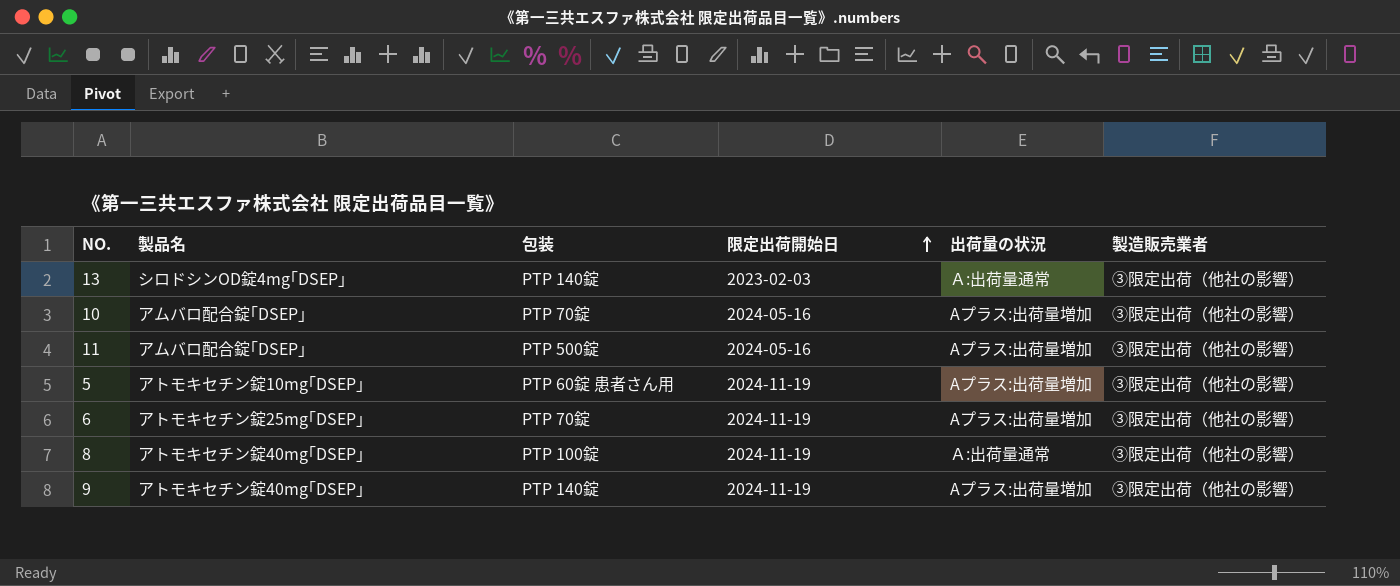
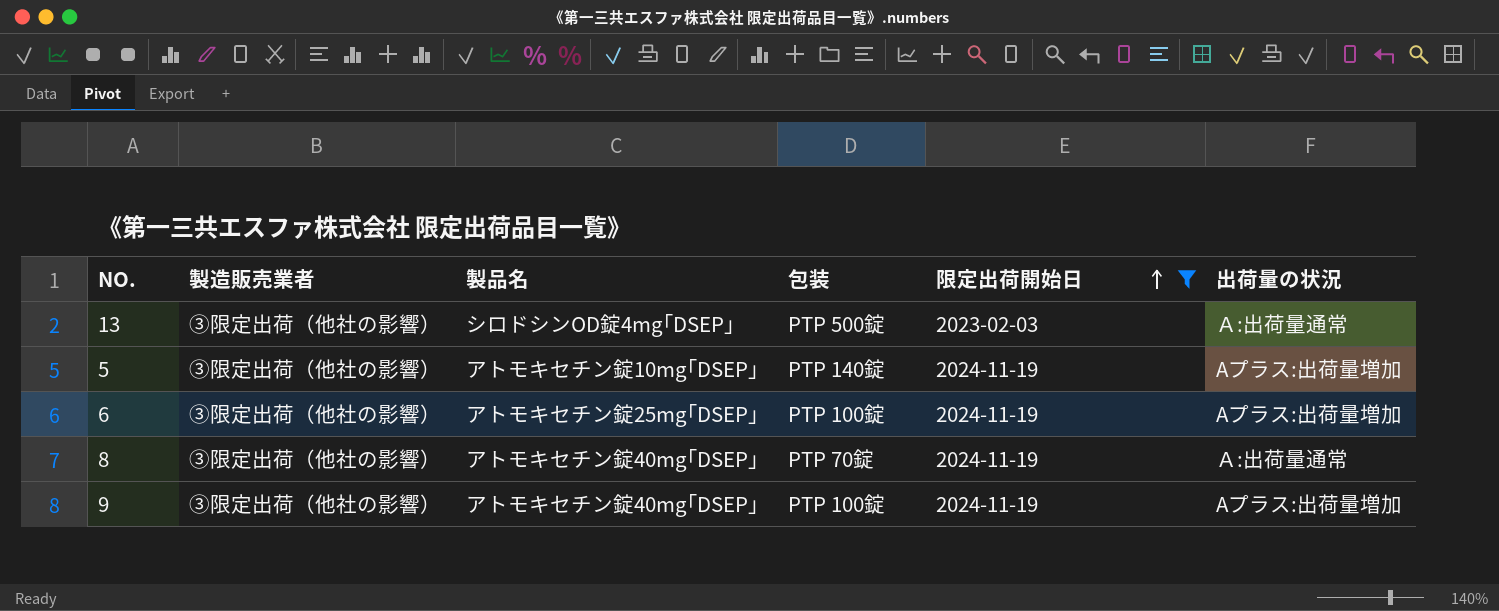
filter: none -> 限定出荷開始日 != 2024-05-16
column 製造販売業者 | position: 6 -> 2
13 | 包装: PTP 140錠 -> PTP 500錠
5 | 包装: PTP 60錠 患者さん用 -> PTP 140錠
6 | 包装: PTP 70錠 -> PTP 100錠
8 | 包装: PTP 100錠 -> PTP 70錠
9 | 包装: PTP 140錠 -> PTP 100錠

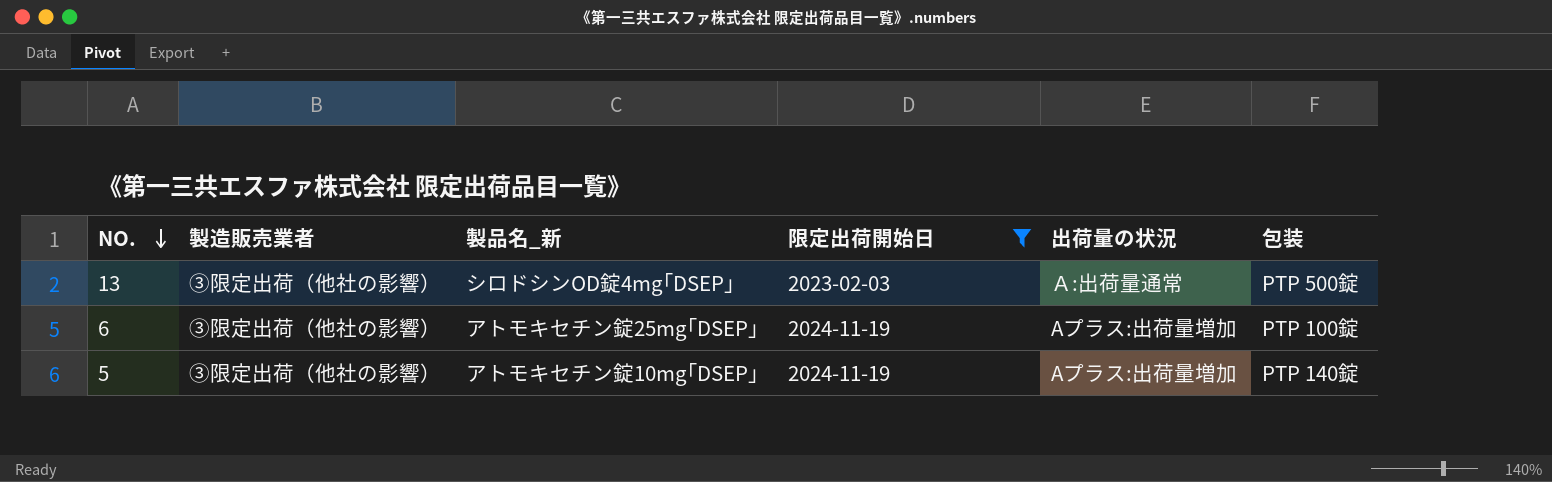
row order: 限定出荷開始日 ascending -> NO. descending
column name: 製品名 -> 製品名_新
column 包装 | position: 4 -> 6
row 8: ③限定出荷（他社の影響） | アトモキセチン錠40mg｢DSEP｣ | PTP 70錠 | 2024-11-19 | Ａ:出荷量通常 -> none
row 9: ③限定出荷（他社の影響） | アトモキセチン錠40mg｢DSEP｣ | PTP 100錠 | 2024-11-19 | Aプラス:出荷量増加 -> none

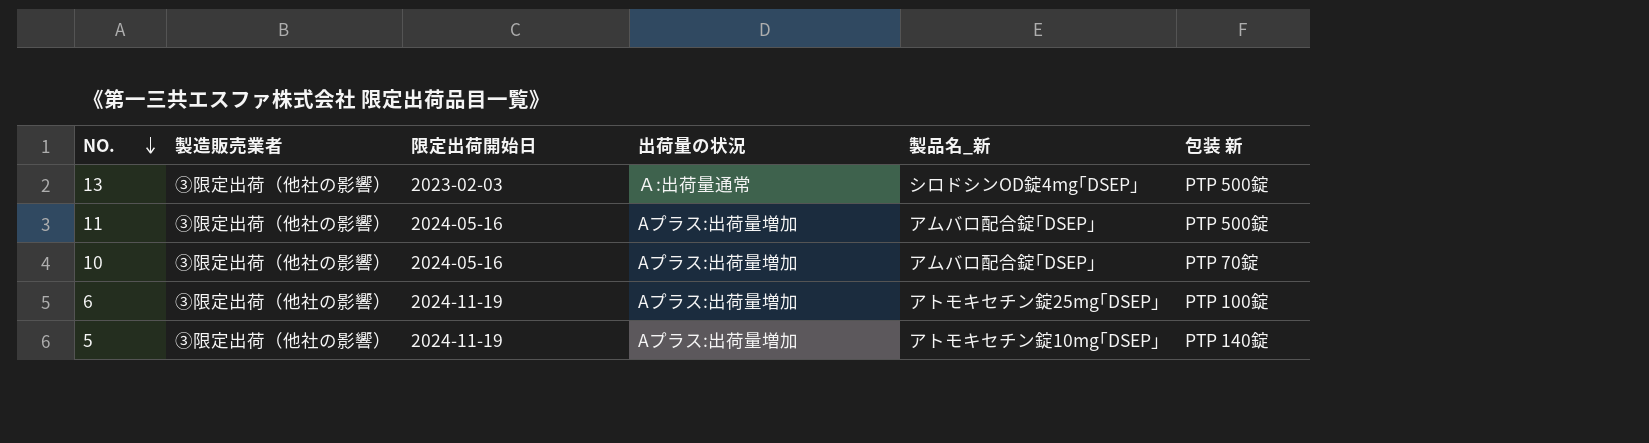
filter: 限定出荷開始日 != 2024-05-16 -> none
column 製品名_新 | position: 3 -> 5
column name: 包装 -> 包装 新

